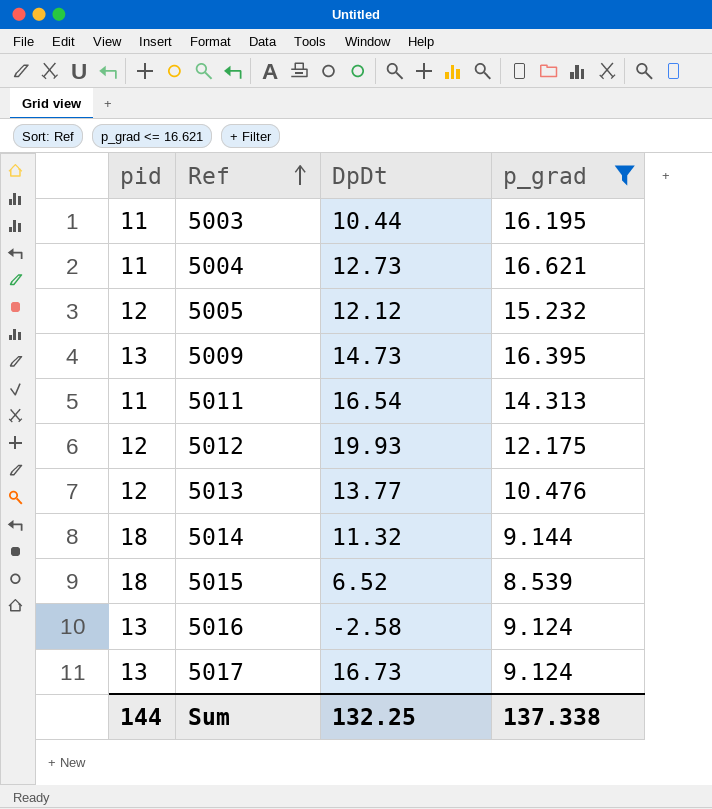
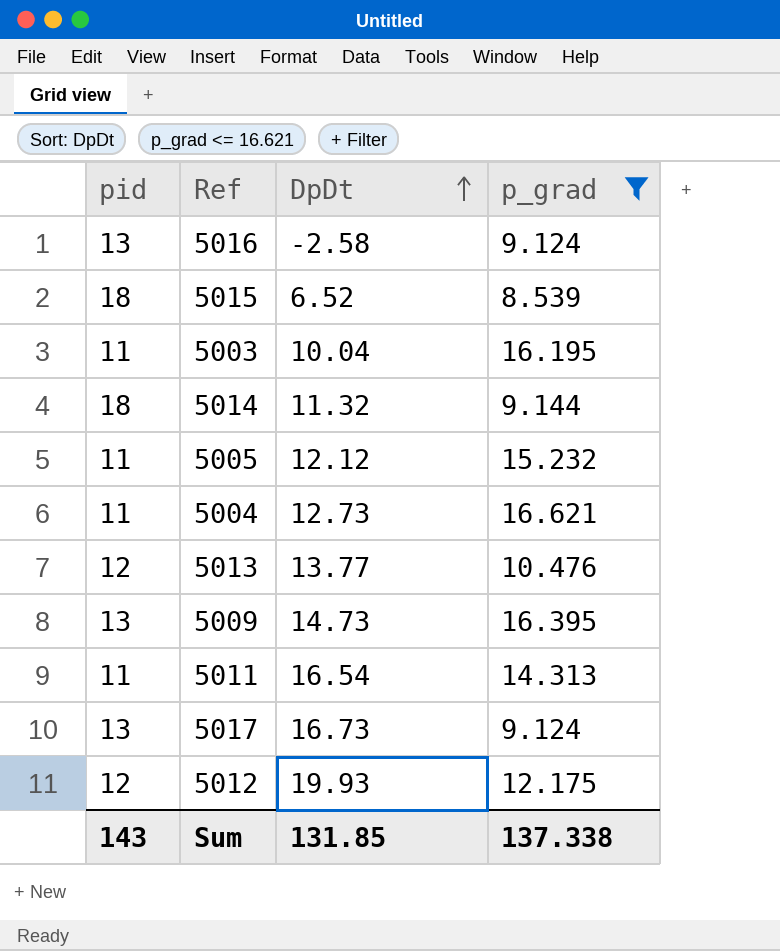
row order: Ref ascending -> DpDt ascending
5003 | DpDt: 10.44 -> 10.04
5005 | pid: 12 -> 11
Sum | pid: 144 -> 143
Sum | DpDt: 132.25 -> 131.85

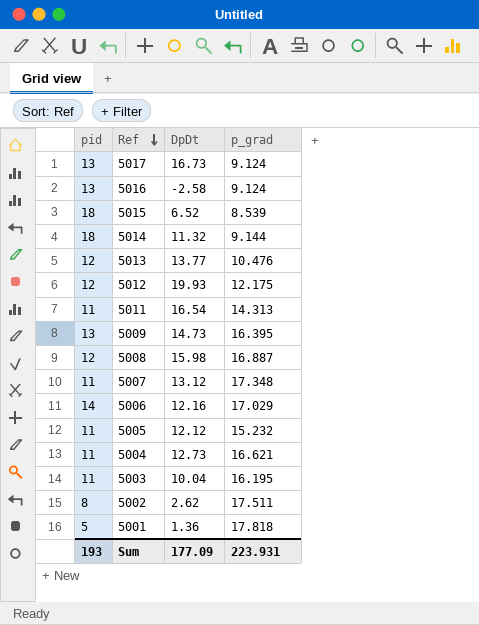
filter: p_grad <= 16.621 -> none
row order: DpDt ascending -> Ref descending
Sum | pid: 143 -> 193
Sum | DpDt: 131.85 -> 177.09
Sum | p_grad: 137.338 -> 223.931

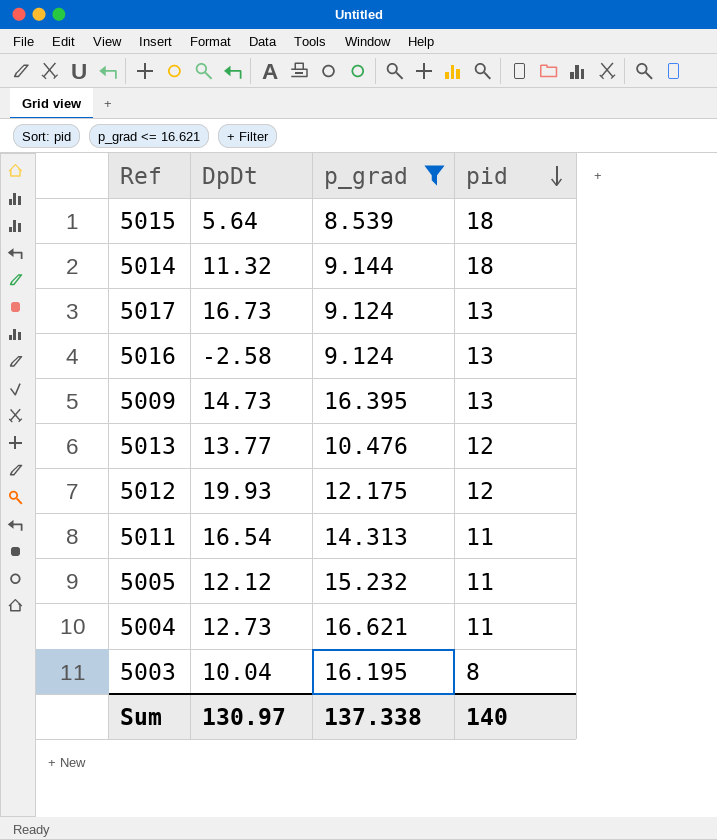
filter: none -> p_grad <= 16.621
row order: Ref descending -> pid descending
column pid | position: 1 -> 4
5015 | DpDt: 6.52 -> 5.64
5003 | pid: 11 -> 8
Sum | DpDt: 177.09 -> 130.97
Sum | p_grad: 223.931 -> 137.338
Sum | pid: 193 -> 140

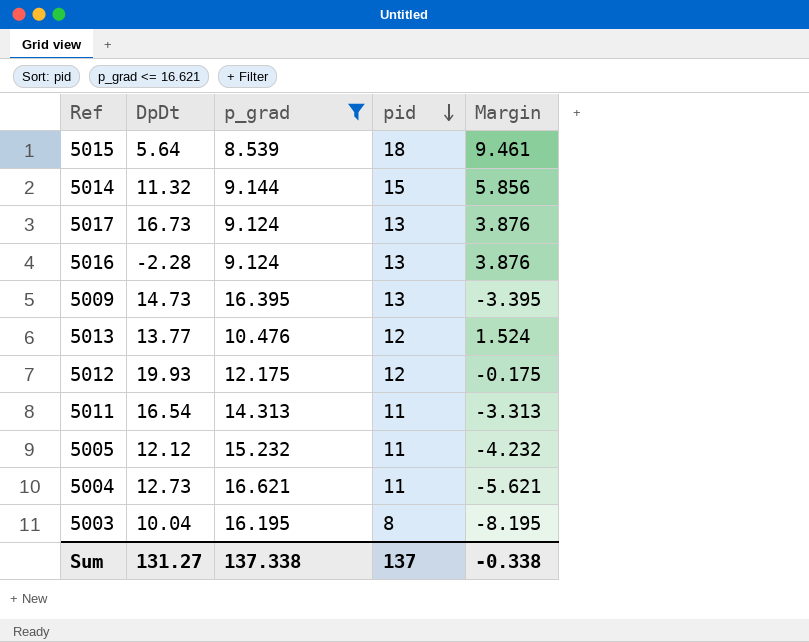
column Margin | formula: none -> [pid] - [p_grad]
5014 | pid: 18 -> 15
5016 | DpDt: -2.58 -> -2.28
Sum | DpDt: 130.97 -> 131.27
Sum | pid: 140 -> 137

